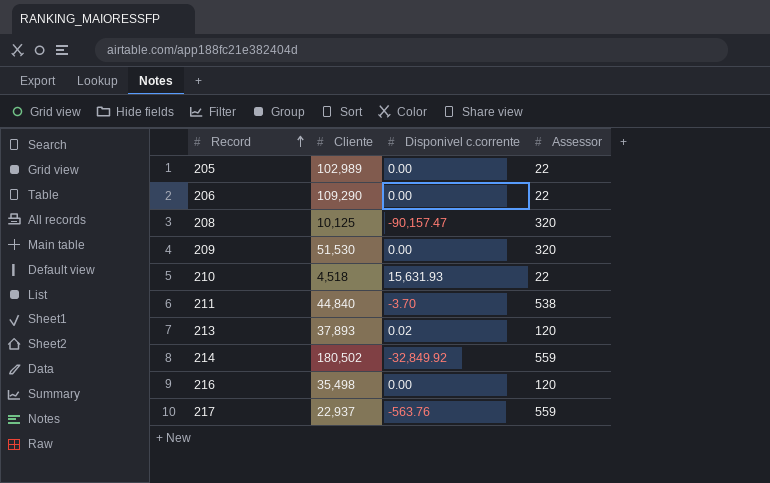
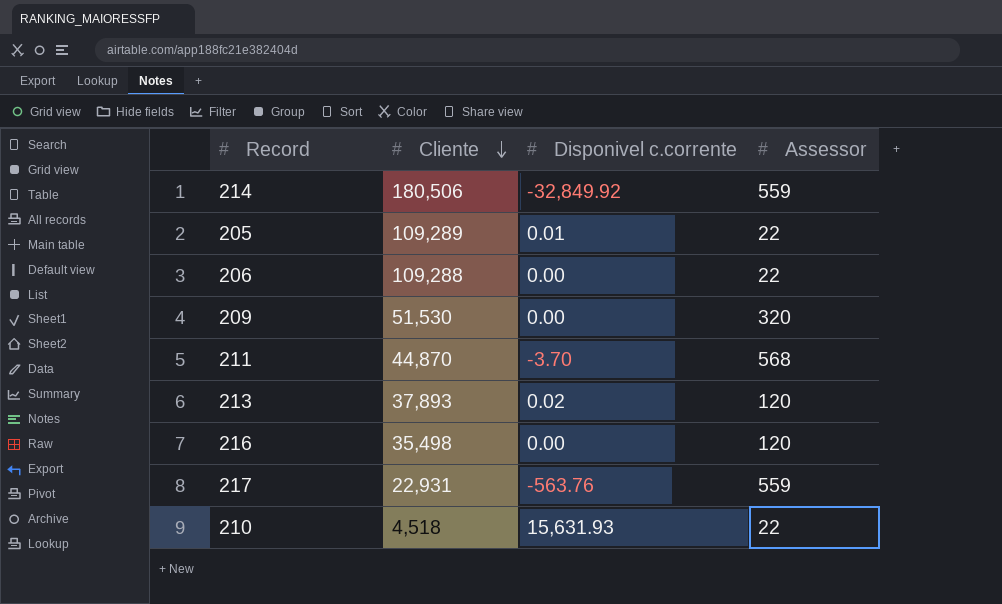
row order: Record ascending -> Cliente descending
row 208: 10,125 | -90,157.47 | 320 -> none
214 | Cliente: 180,502 -> 180,506
205 | Cliente: 102,989 -> 109,289
205 | Disponivel c.corrente: 0.00 -> 0.01
206 | Cliente: 109,290 -> 109,288
211 | Cliente: 44,840 -> 44,870
211 | Assessor: 538 -> 568
217 | Cliente: 22,937 -> 22,931

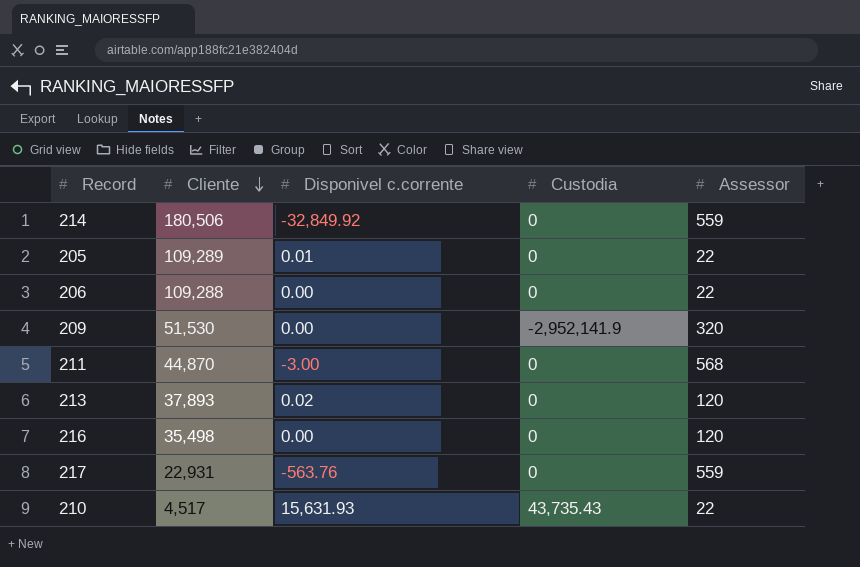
column Custodia | position: none -> 4
211 | Disponivel c.corrente: -3.70 -> -3.00
210 | Cliente: 4,518 -> 4,517

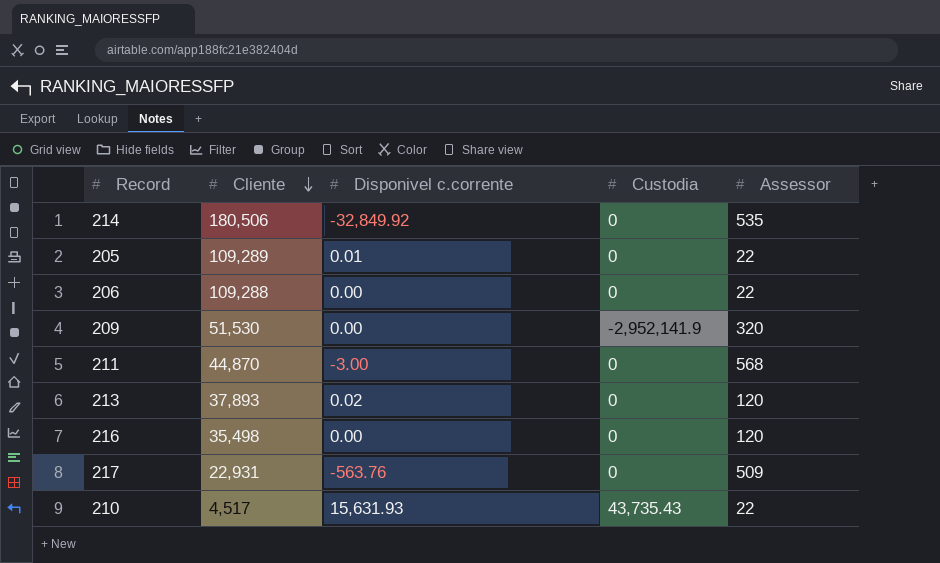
214 | Assessor: 559 -> 535
217 | Assessor: 559 -> 509

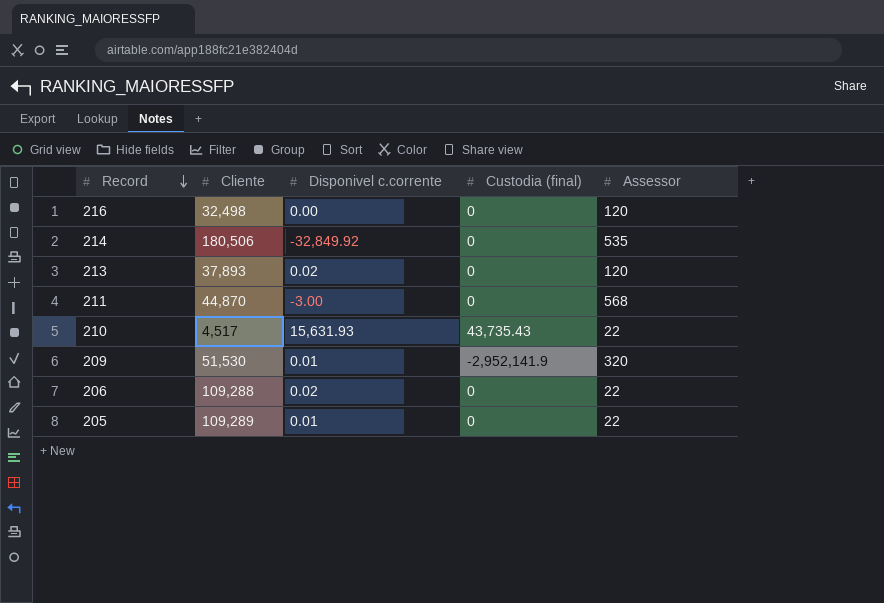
row order: Cliente descending -> Record descending
column name: Custodia -> Custodia (final)
row 217: 22,931 | -563.76 | 0 | 509 -> none
216 | Cliente: 35,498 -> 32,498
209 | Disponivel c.corrente: 0.00 -> 0.01
206 | Disponivel c.corrente: 0.00 -> 0.02

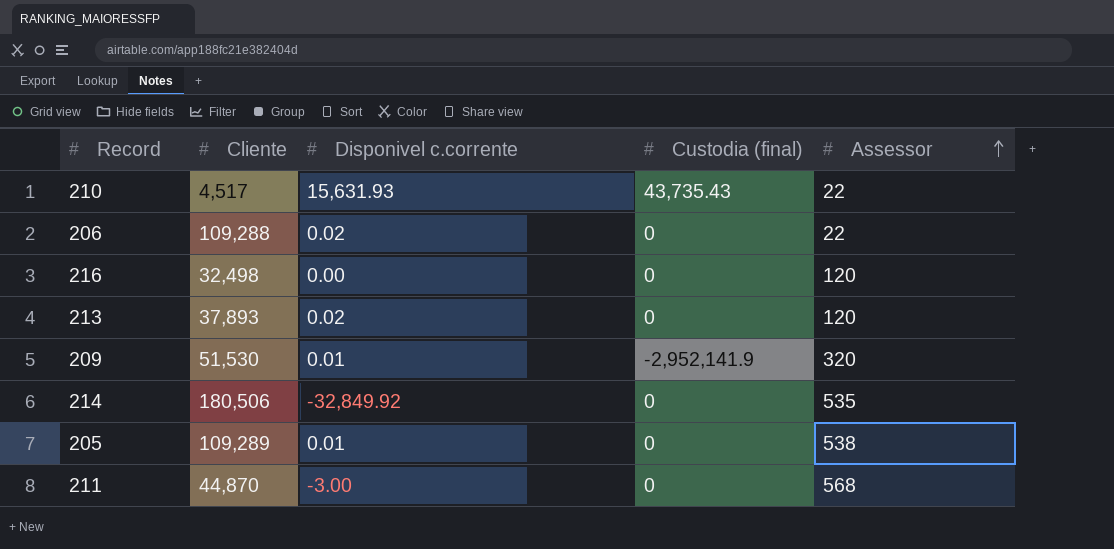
row order: Record descending -> Assessor ascending
205 | Assessor: 22 -> 538

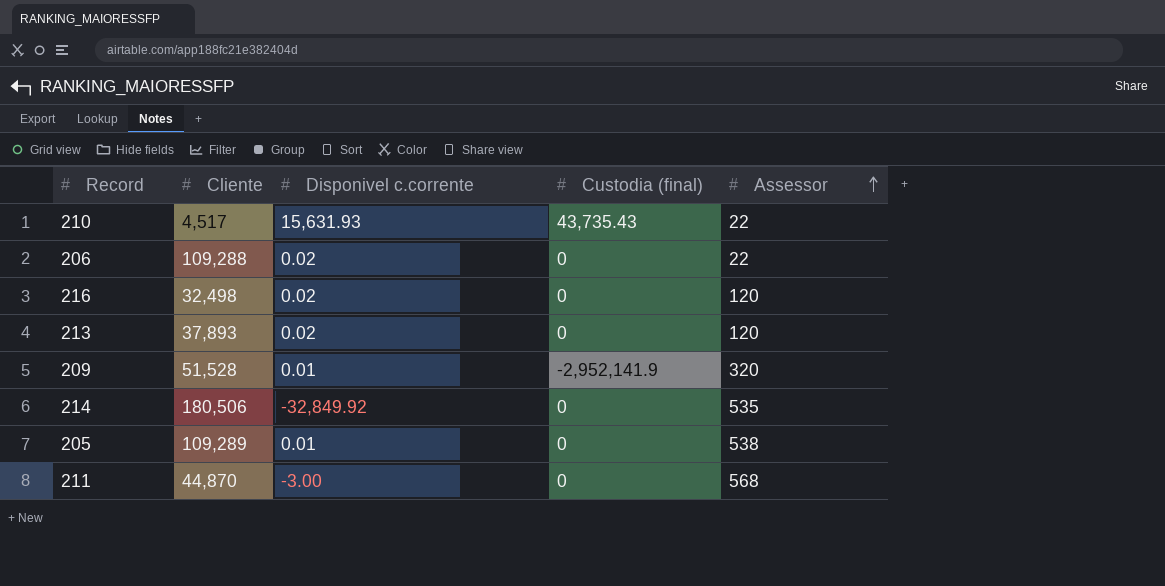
216 | Disponivel c.corrente: 0.00 -> 0.02
209 | Cliente: 51,530 -> 51,528

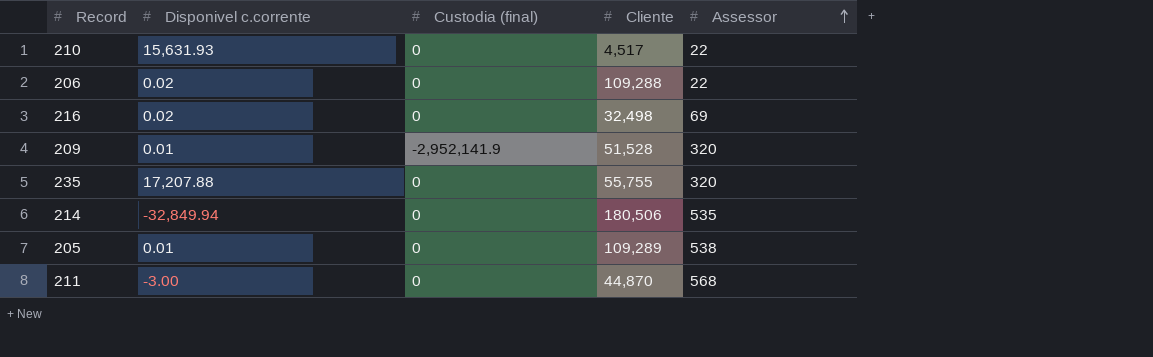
column Cliente | position: 2 -> 4
row 213: 37,893 | 0.02 | 0 | 120 -> none
210 | Custodia (final): 43,735.43 -> 0
216 | Assessor: 120 -> 69
row 235: none -> 17,207.88 | 0 | 55,755 | 320
214 | Disponivel c.corrente: -32,849.92 -> -32,849.94

